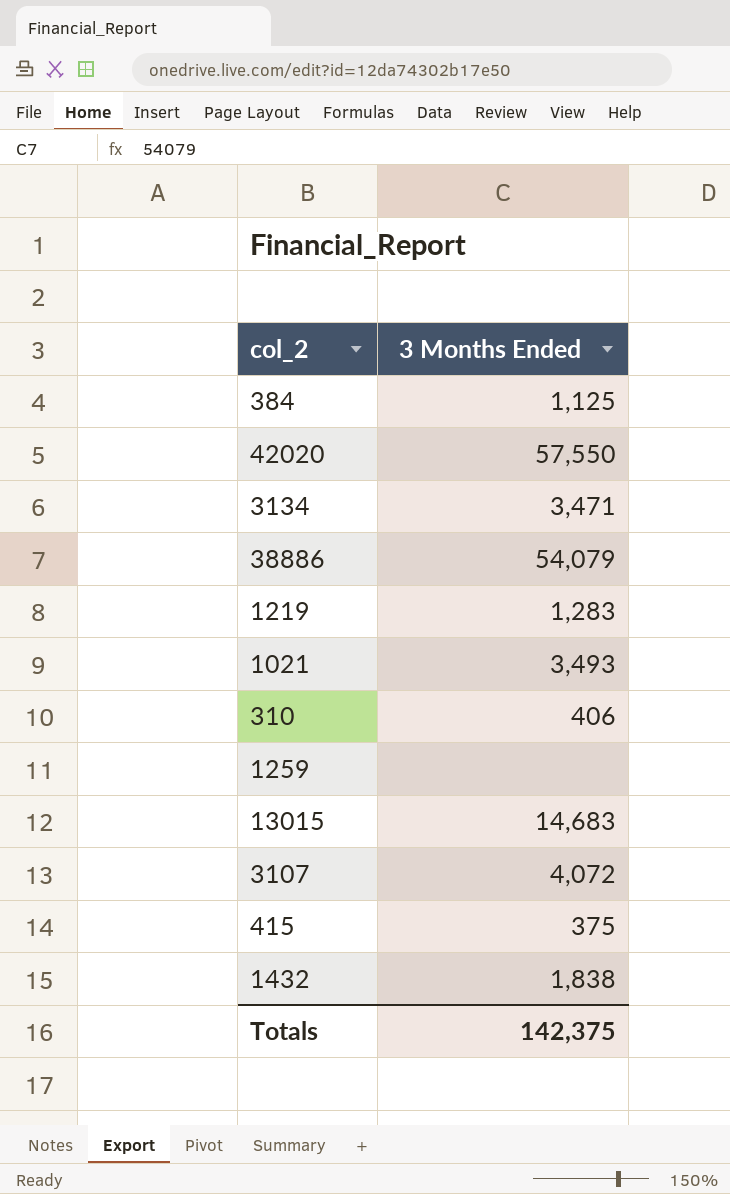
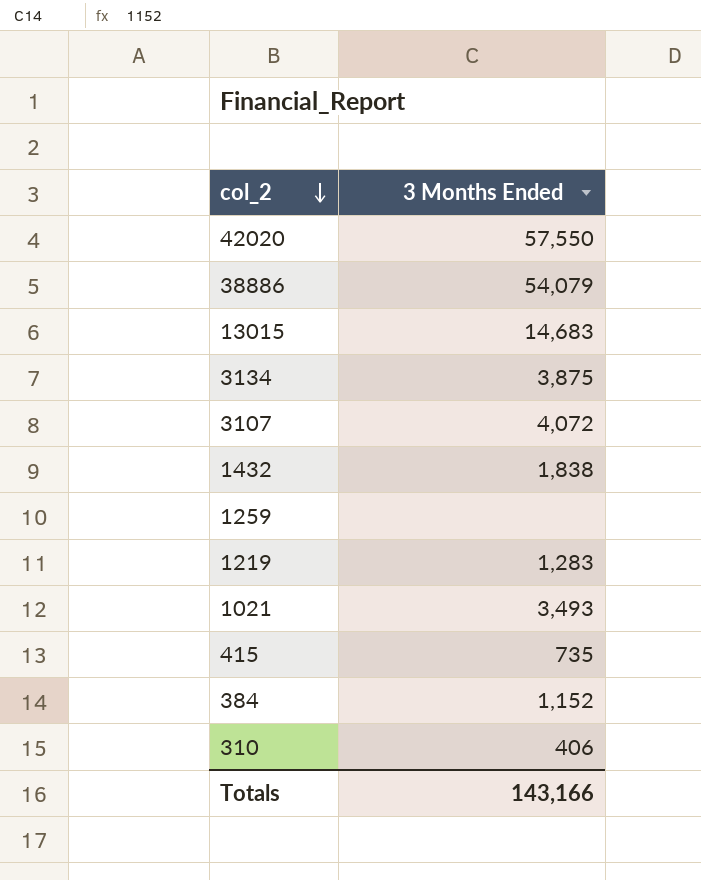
row order: none -> col_2 descending
3134 | 3 Months Ended: 3,471 -> 3,875
415 | 3 Months Ended: 375 -> 735
384 | 3 Months Ended: 1,125 -> 1,152
Totals | 3 Months Ended: 142,375 -> 143,166

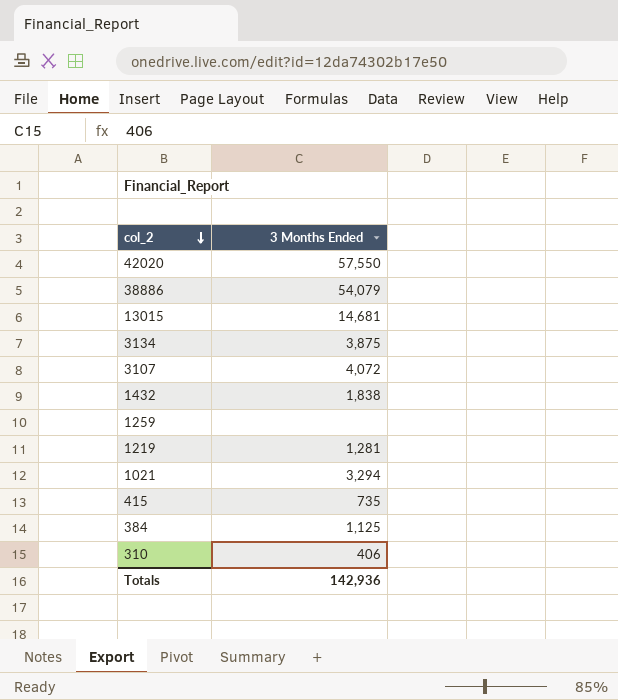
13015 | 3 Months Ended: 14,683 -> 14,681
1219 | 3 Months Ended: 1,283 -> 1,281
1021 | 3 Months Ended: 3,493 -> 3,294
384 | 3 Months Ended: 1,152 -> 1,125
Totals | 3 Months Ended: 143,166 -> 142,936

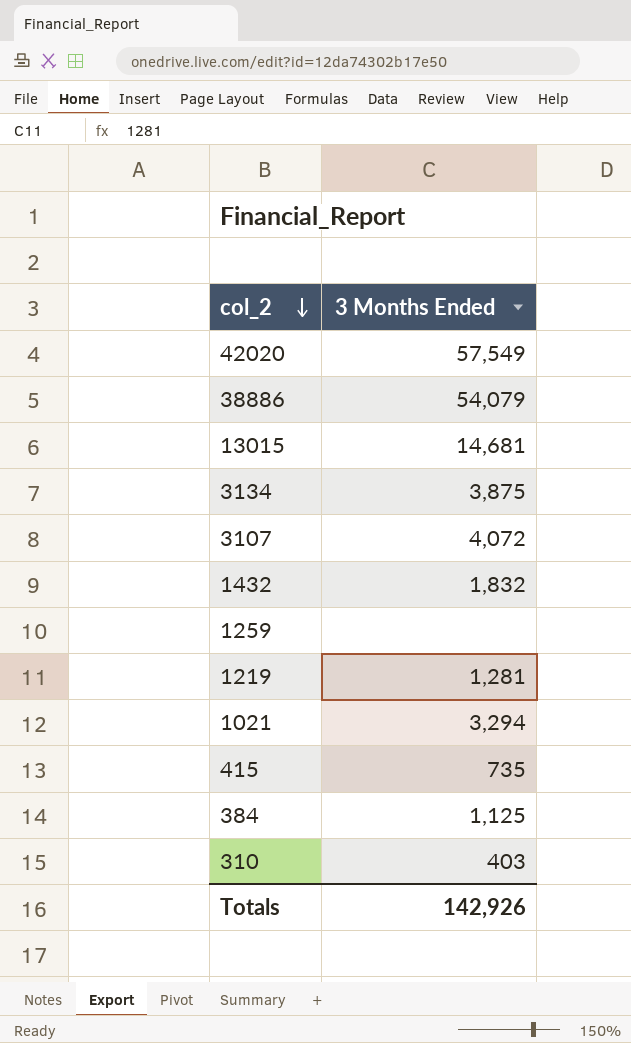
42020 | 3 Months Ended: 57,550 -> 57,549
1432 | 3 Months Ended: 1,838 -> 1,832
310 | 3 Months Ended: 406 -> 403
Totals | 3 Months Ended: 142,936 -> 142,926

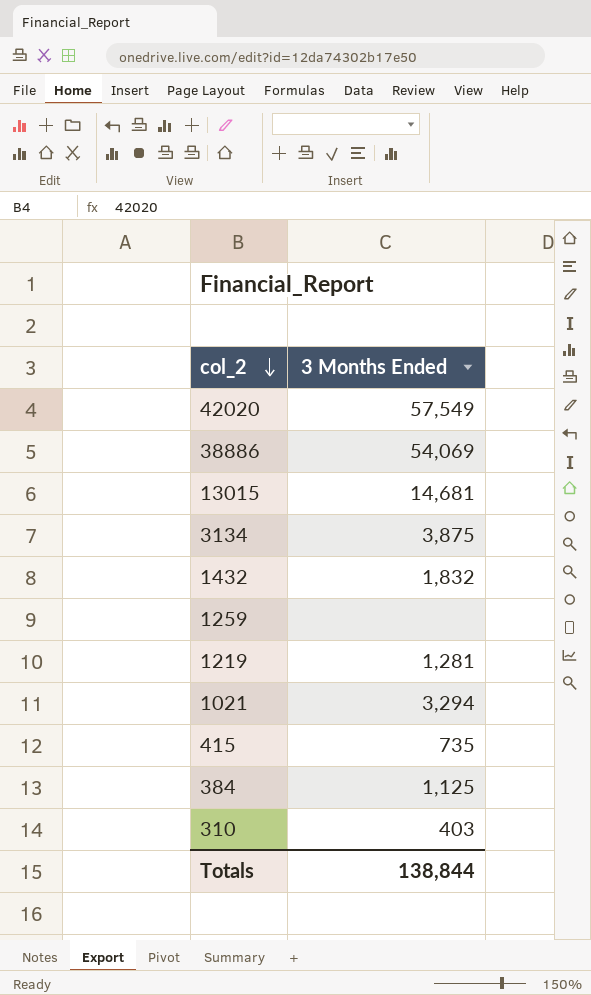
row 3107: 4,072 -> none
38886 | 3 Months Ended: 54,079 -> 54,069
Totals | 3 Months Ended: 142,926 -> 138,844

